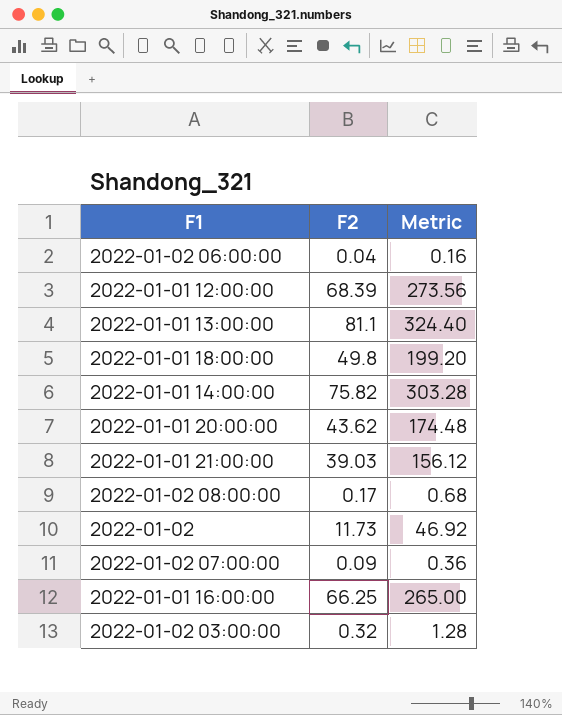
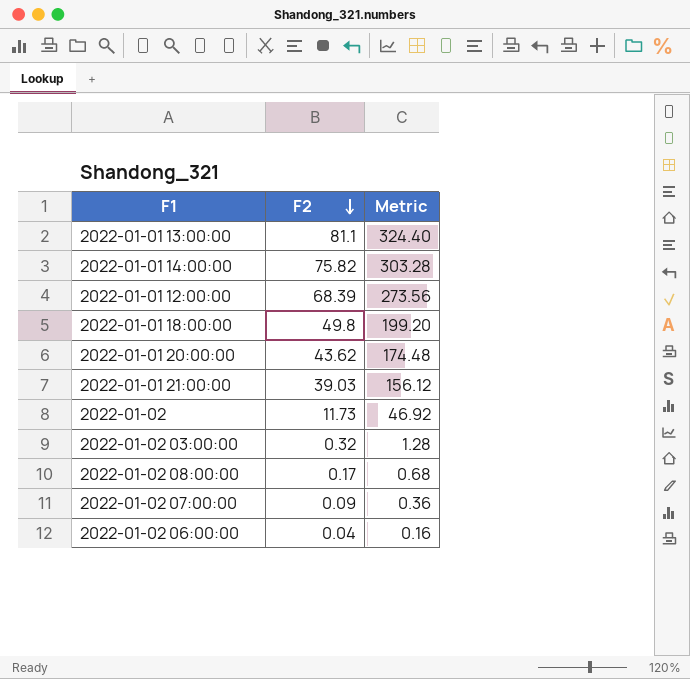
row order: none -> F2 descending
row 2022-01-01 16:00:00: 66.25 | 265.00 -> none

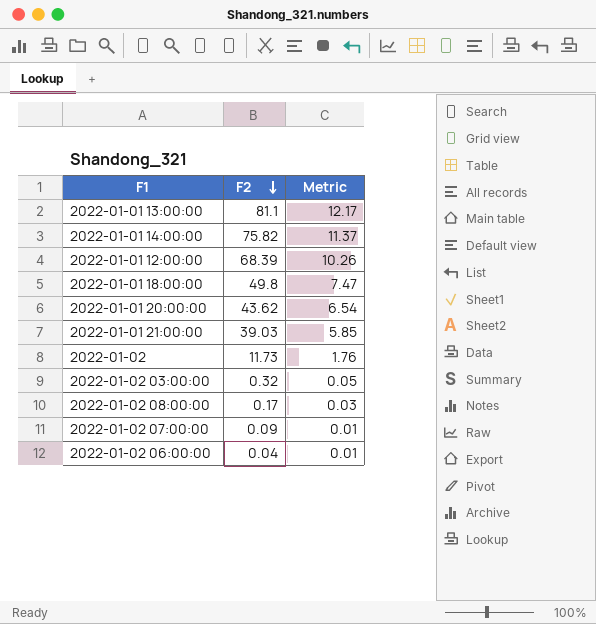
column Metric | formula: [F2] * 4 -> [F2] * 0.15

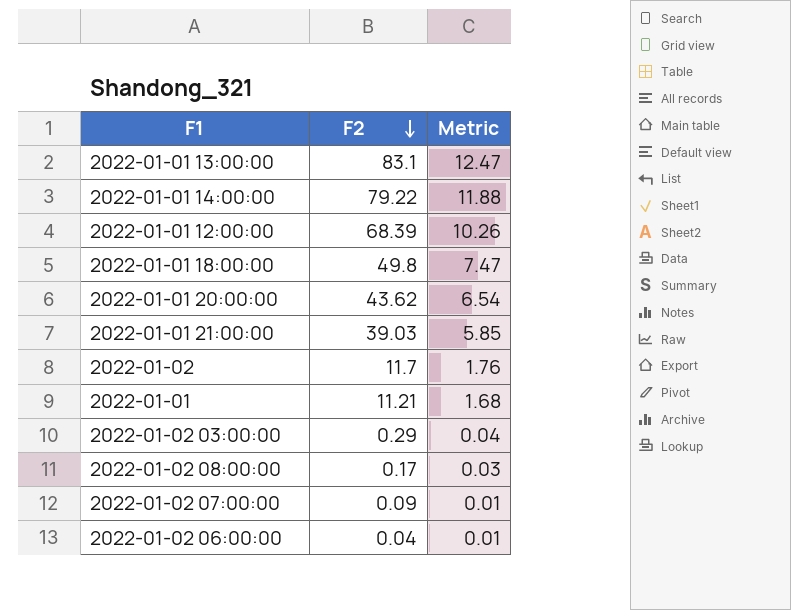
2022-01-01 13:00:00 | F2: 81.1 -> 83.1
2022-01-01 13:00:00 | Metric: 12.17 -> 12.47
2022-01-01 14:00:00 | F2: 75.82 -> 79.22
2022-01-01 14:00:00 | Metric: 11.37 -> 11.88
2022-01-02 | F2: 11.73 -> 11.7
row 2022-01-01: none -> 11.21 | 1.68
2022-01-02 03:00:00 | F2: 0.32 -> 0.29
2022-01-02 03:00:00 | Metric: 0.05 -> 0.04

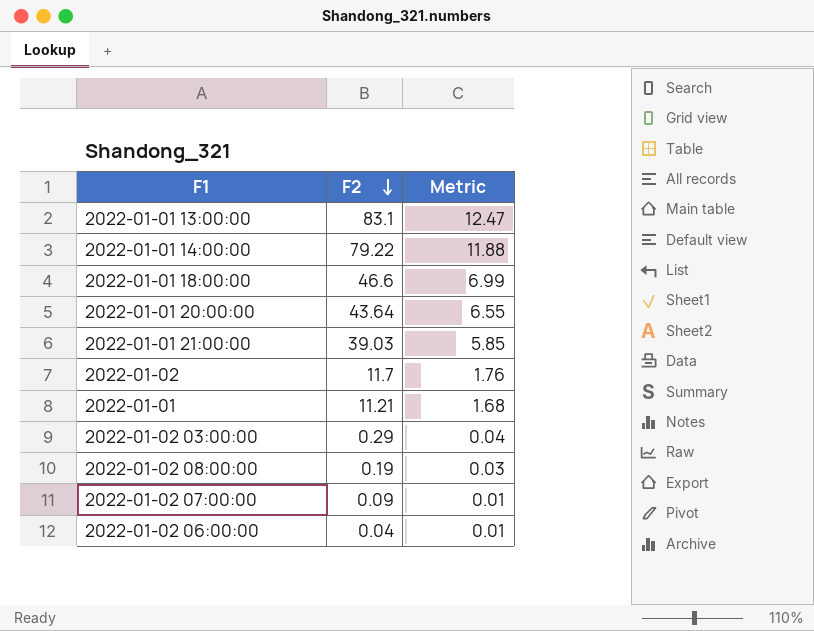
row 2022-01-01 12:00:00: 68.39 | 10.26 -> none
2022-01-01 18:00:00 | F2: 49.8 -> 46.6
2022-01-01 18:00:00 | Metric: 7.47 -> 6.99
2022-01-01 20:00:00 | F2: 43.62 -> 43.64
2022-01-01 20:00:00 | Metric: 6.54 -> 6.55
2022-01-02 08:00:00 | F2: 0.17 -> 0.19

